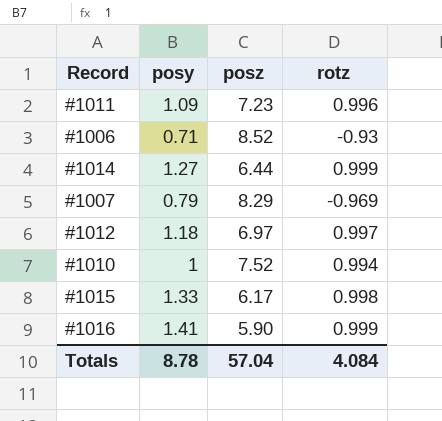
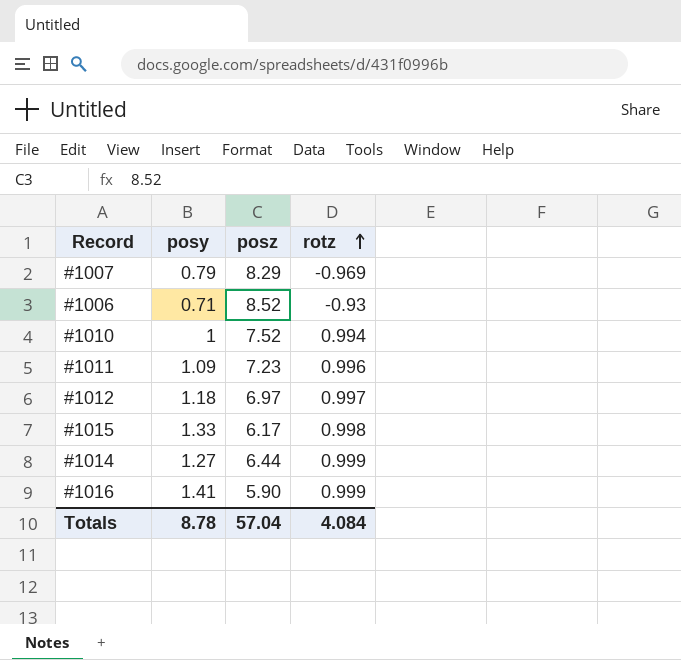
row order: none -> rotz ascending

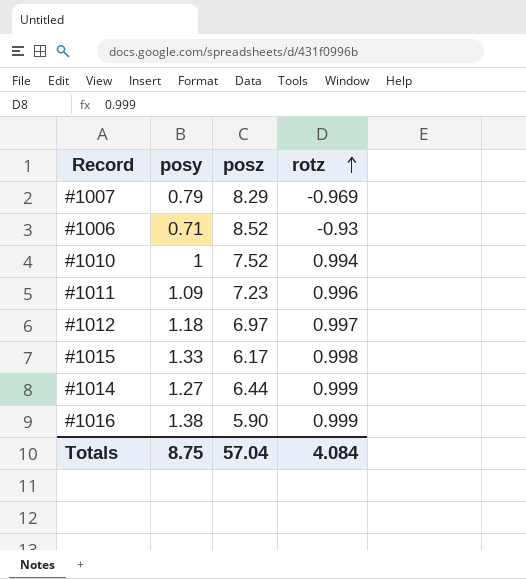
#1016 | posy: 1.41 -> 1.38
Totals | posy: 8.78 -> 8.75

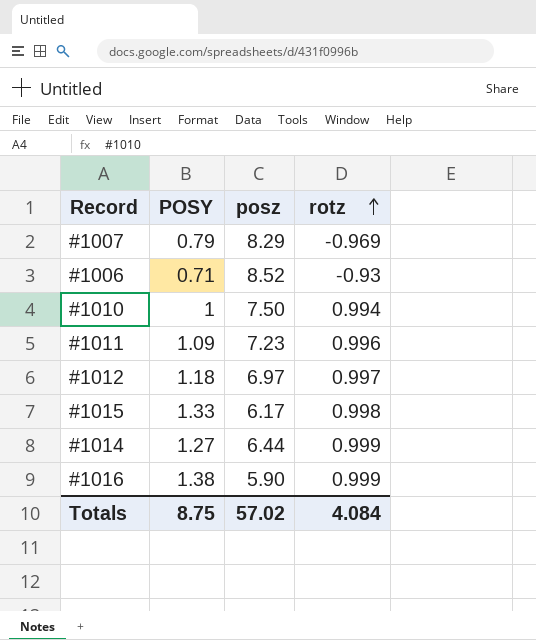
column name: posy -> POSY
#1010 | posz: 7.52 -> 7.50
Totals | posz: 57.04 -> 57.02

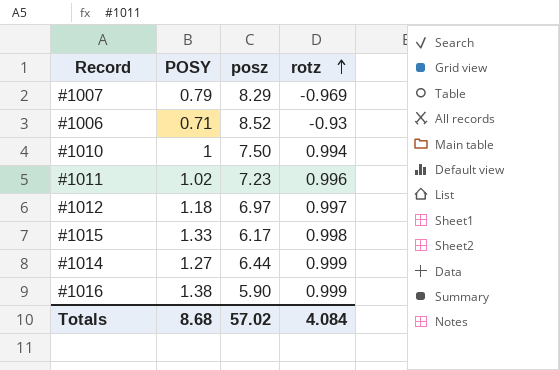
#1011 | POSY: 1.09 -> 1.02
Totals | POSY: 8.75 -> 8.68

